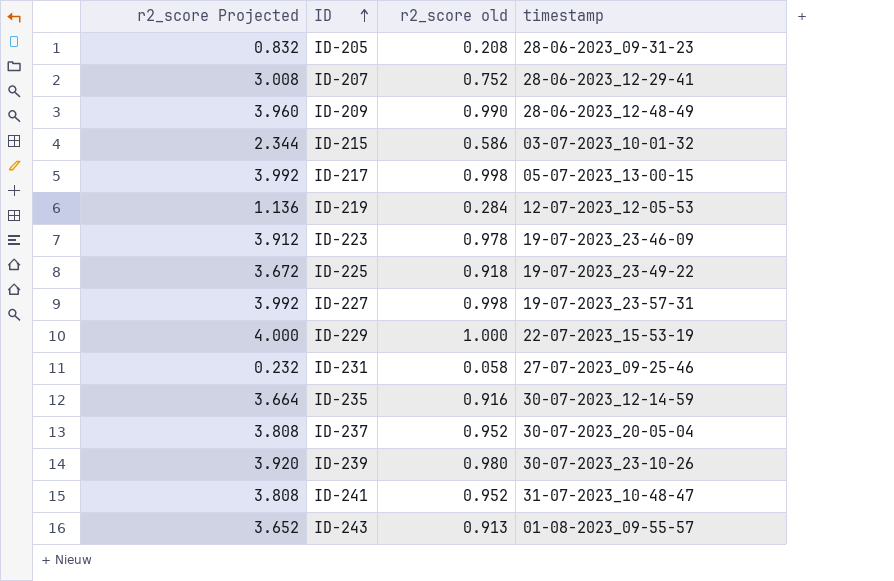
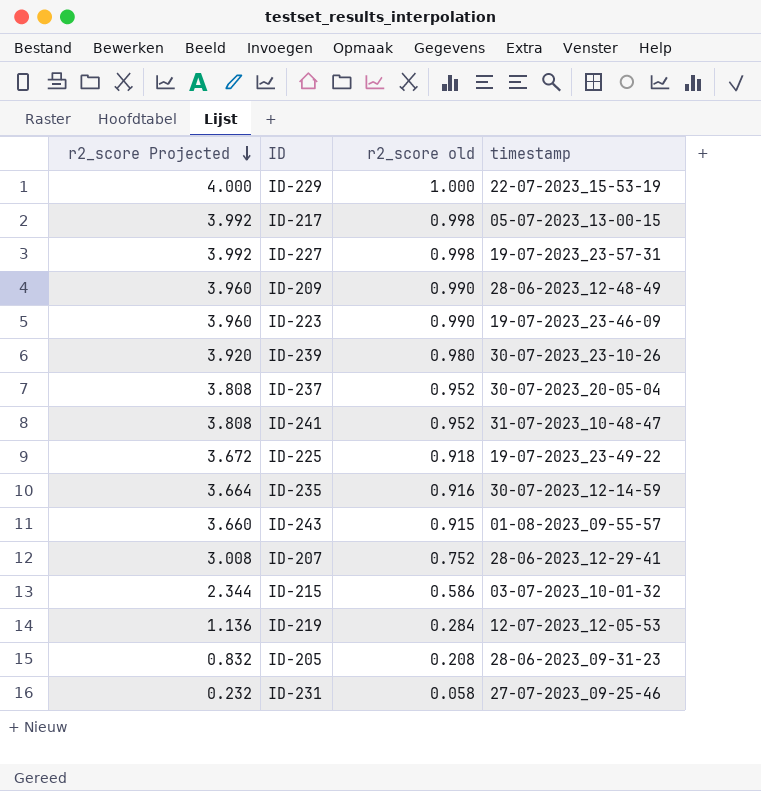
row order: ID ascending -> r2_score Projected descending
ID-223 | r2_score Projected: 3.912 -> 3.960
ID-223 | r2_score old: 0.978 -> 0.990
ID-243 | r2_score Projected: 3.652 -> 3.660
ID-243 | r2_score old: 0.913 -> 0.915

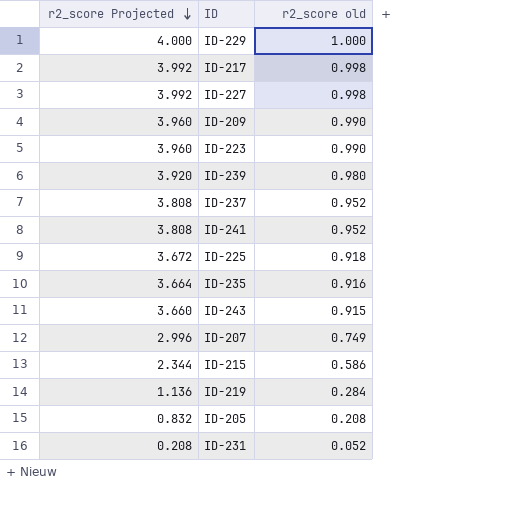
column timestamp | position: 4 -> none
ID-207 | r2_score Projected: 3.008 -> 2.996
ID-207 | r2_score old: 0.752 -> 0.749
ID-231 | r2_score Projected: 0.232 -> 0.208
ID-231 | r2_score old: 0.058 -> 0.052

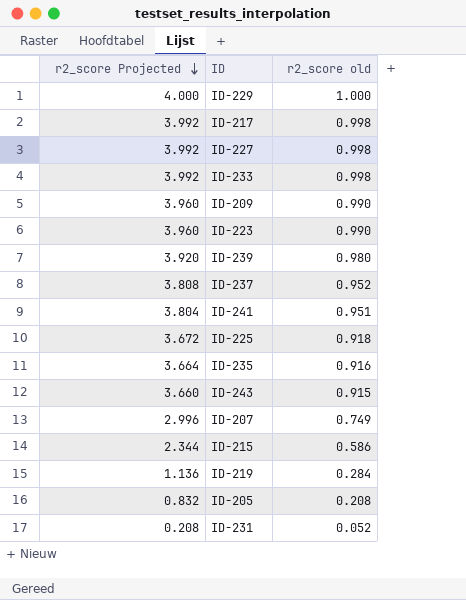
row ID-233: none -> 3.992 | 0.998
ID-241 | r2_score Projected: 3.808 -> 3.804
ID-241 | r2_score old: 0.952 -> 0.951

